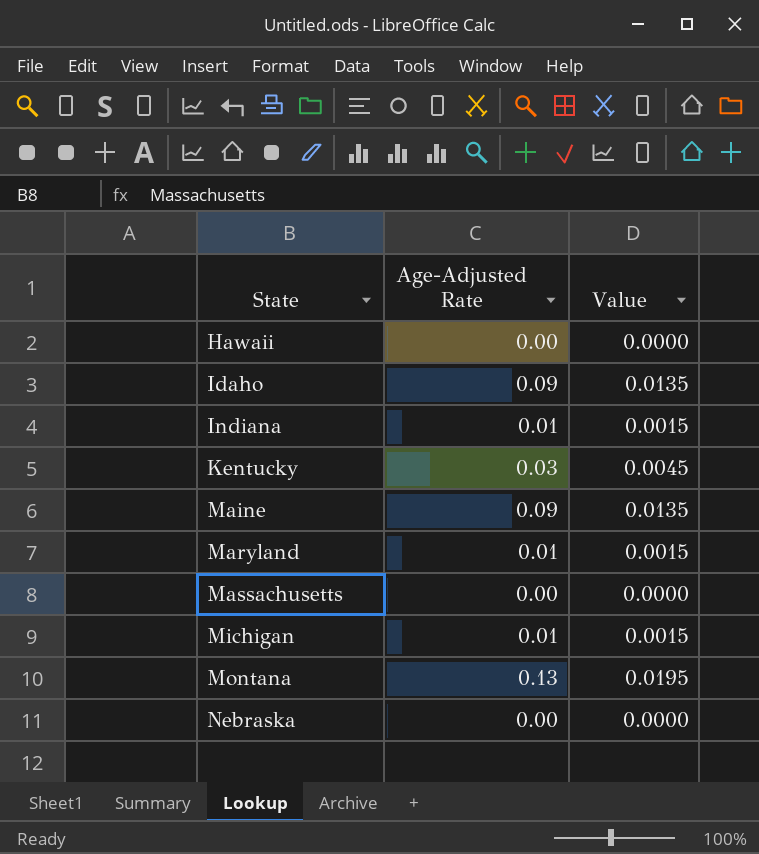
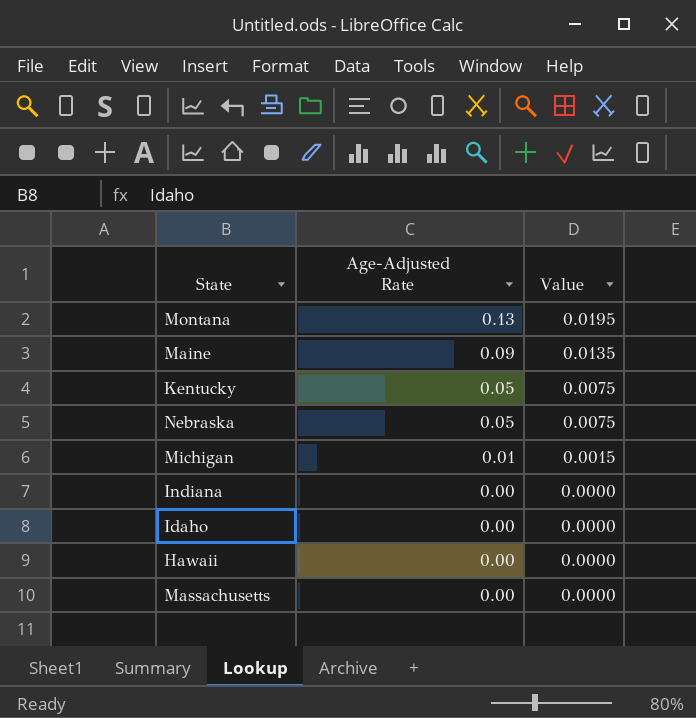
row order: State ascending -> Age-Adjusted Rate descending
row Maryland: 0.01 | 0.0015 -> none
Kentucky | Age-Adjusted Rate: 0.03 -> 0.05
Kentucky | Value: 0.0045 -> 0.0075
Nebraska | Age-Adjusted Rate: 0.00 -> 0.05
Nebraska | Value: 0.0000 -> 0.0075
Indiana | Age-Adjusted Rate: 0.01 -> 0.00
Indiana | Value: 0.0015 -> 0.0000
Idaho | Age-Adjusted Rate: 0.09 -> 0.00
Idaho | Value: 0.0135 -> 0.0000

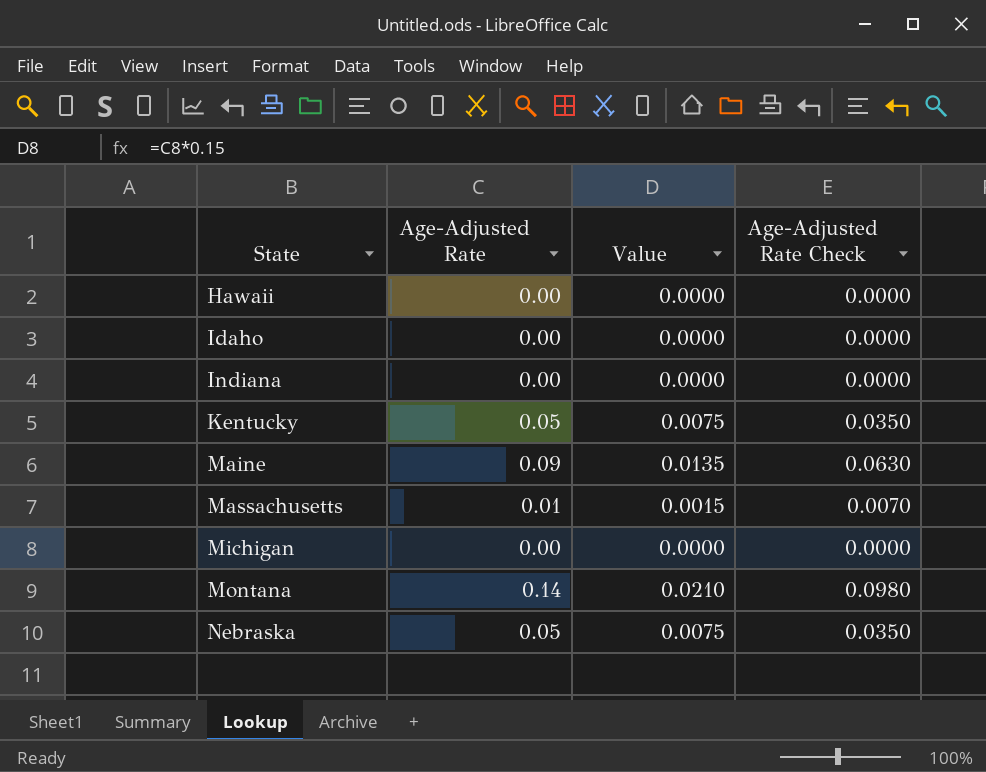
row order: Age-Adjusted Rate descending -> State ascending
column Age-Adjusted Rate Check | formula: none -> [Age-Adjusted Rate] * 0.7
Massachusetts | Age-Adjusted Rate: 0.00 -> 0.01
Massachusetts | Value: 0.0000 -> 0.0015
Michigan | Age-Adjusted Rate: 0.01 -> 0.00
Michigan | Value: 0.0015 -> 0.0000
Montana | Age-Adjusted Rate: 0.13 -> 0.14
Montana | Value: 0.0195 -> 0.0210

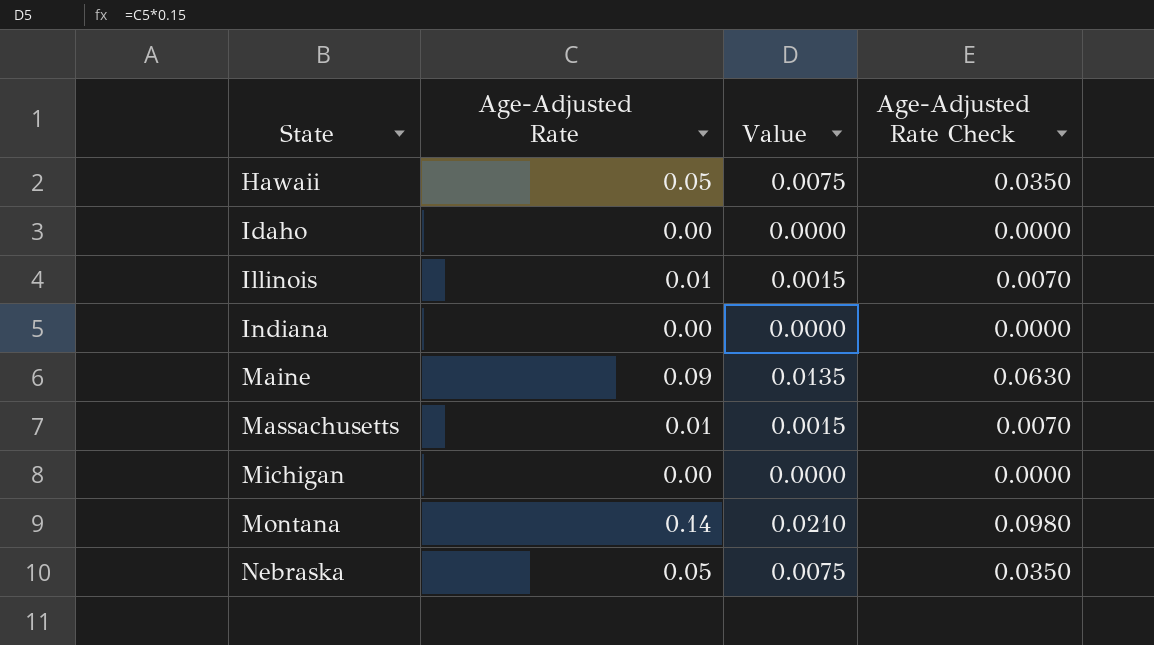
row Kentucky: 0.05 | 0.0075 | 0.0350 -> none
Hawaii | Age-Adjusted Rate: 0.00 -> 0.05
Hawaii | Value: 0.0000 -> 0.0075
Hawaii | Age-Adjusted Rate Check: 0.0000 -> 0.0350
row Illinois: none -> 0.01 | 0.0015 | 0.0070

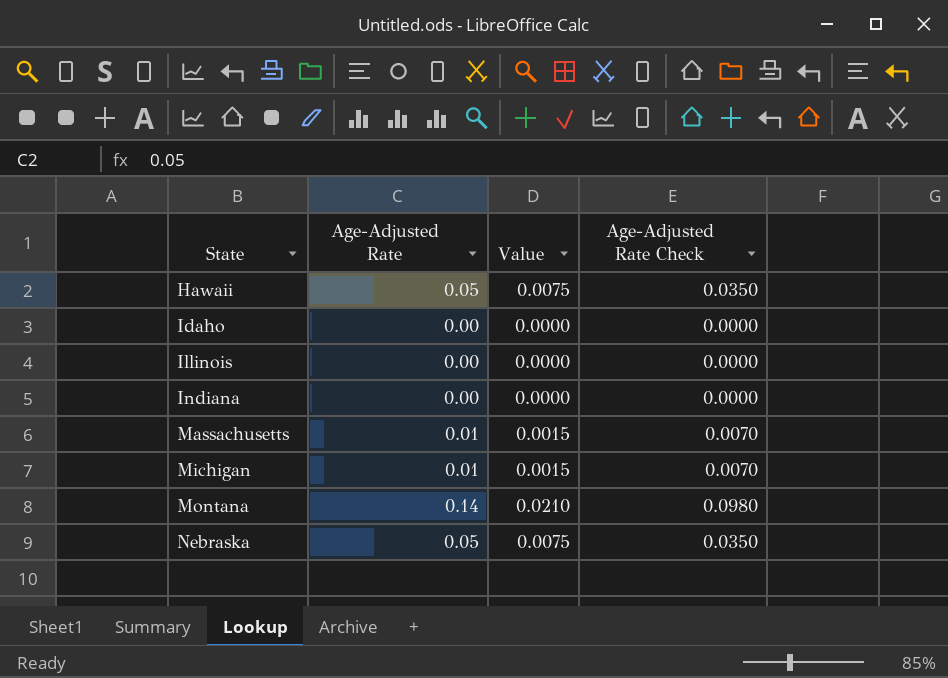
row Maine: 0.09 | 0.0135 | 0.0630 -> none
Illinois | Age-Adjusted Rate: 0.01 -> 0.00
Illinois | Value: 0.0015 -> 0.0000
Illinois | Age-Adjusted Rate Check: 0.0070 -> 0.0000
Michigan | Age-Adjusted Rate: 0.00 -> 0.01
Michigan | Value: 0.0000 -> 0.0015
Michigan | Age-Adjusted Rate Check: 0.0000 -> 0.0070

